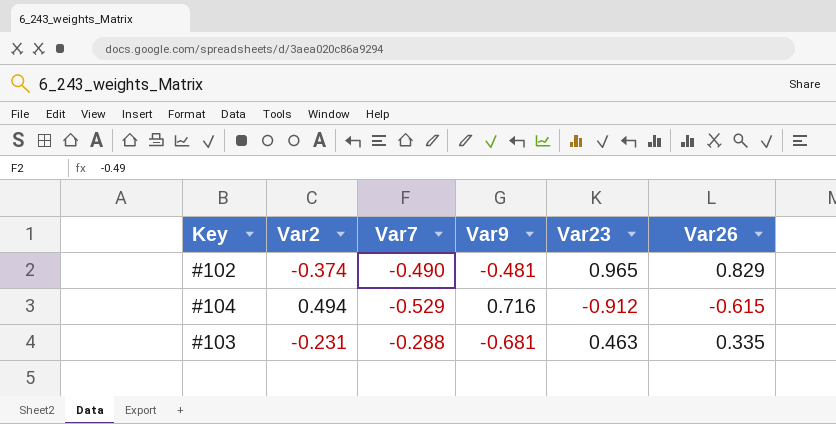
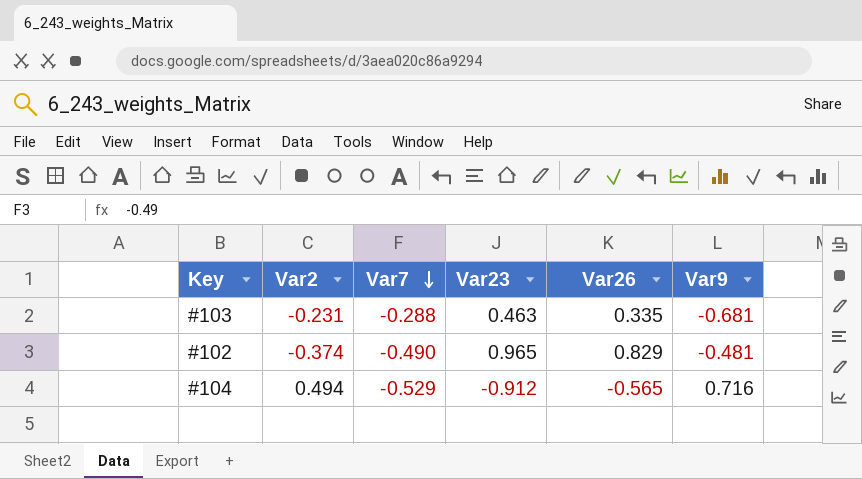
row order: none -> Var7 descending
column Var9 | position: 4 -> 6
#104 | Var26: -0.615 -> -0.565

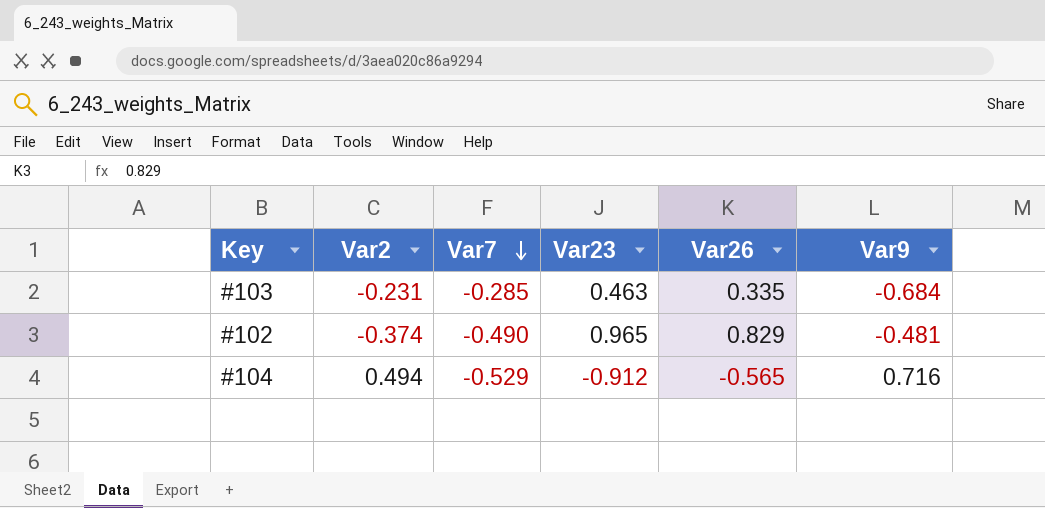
#103 | Var7: -0.288 -> -0.285
#103 | Var9: -0.681 -> -0.684

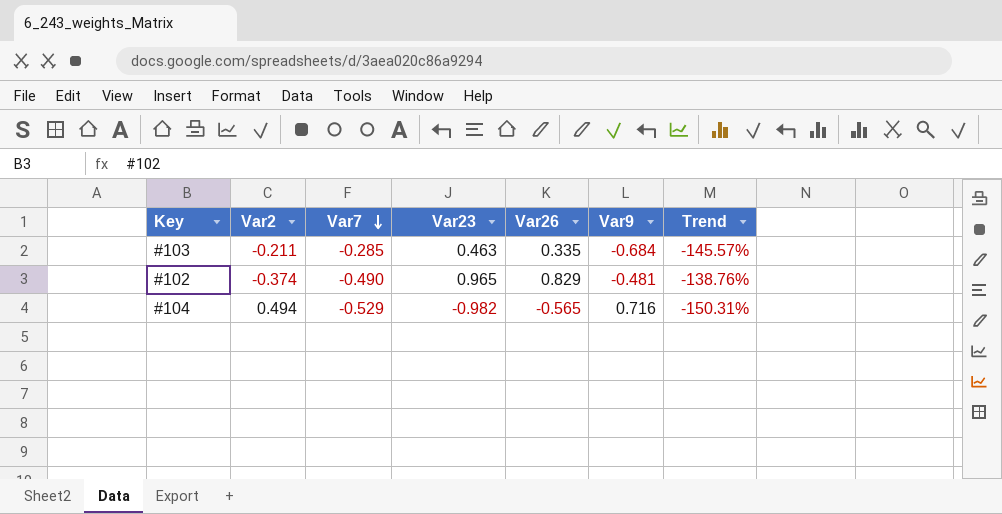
column Trend | formula: none -> ([Var2] - [Var23]) / [Var23]
#103 | Var2: -0.231 -> -0.211
#104 | Var23: -0.912 -> -0.982

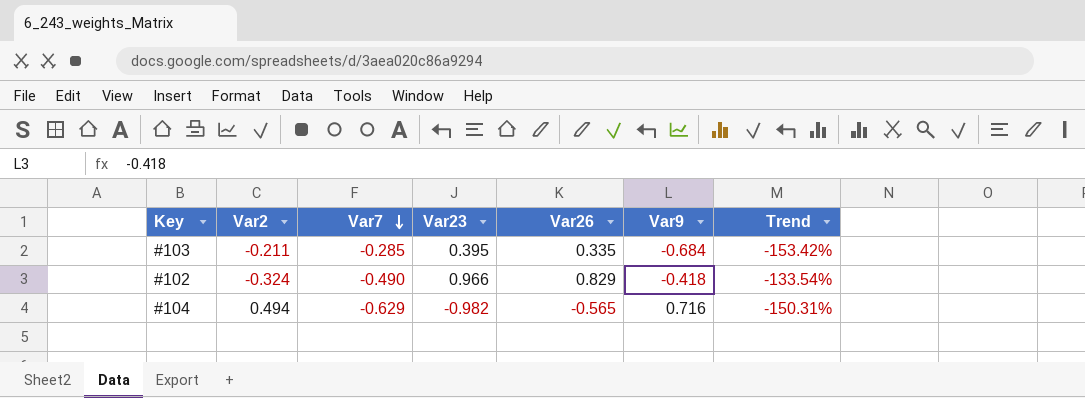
#103 | Var23: 0.463 -> 0.395
#103 | Trend: -145.57% -> -153.42%
#102 | Var2: -0.374 -> -0.324
#102 | Var23: 0.965 -> 0.966
#102 | Var9: -0.481 -> -0.418
#102 | Trend: -138.76% -> -133.54%
#104 | Var7: -0.529 -> -0.629

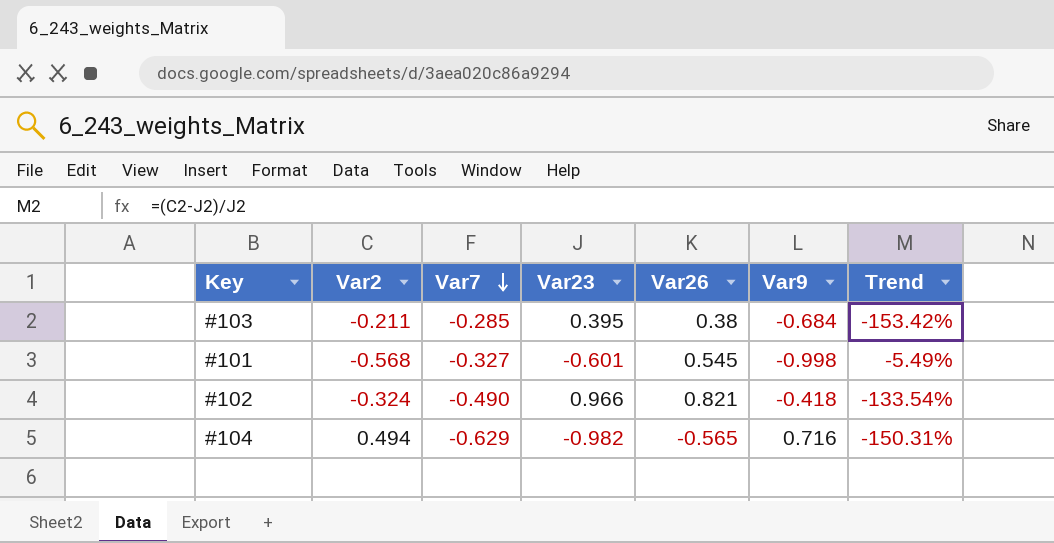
#103 | Var26: 0.335 -> 0.38
row #101: none -> -0.568 | -0.327 | -0.601 | 0.545 | -0.998 | -5.49%
#102 | Var26: 0.829 -> 0.821

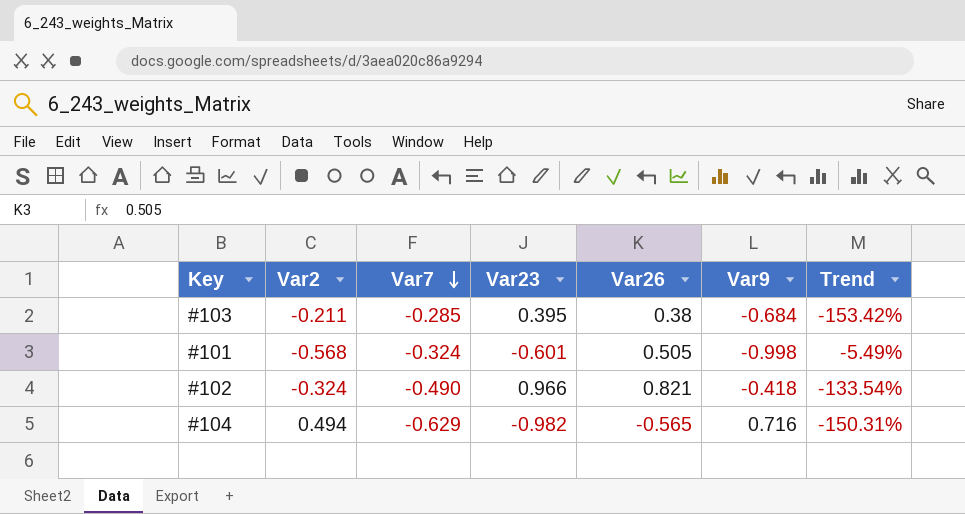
#101 | Var7: -0.327 -> -0.324
#101 | Var26: 0.545 -> 0.505

